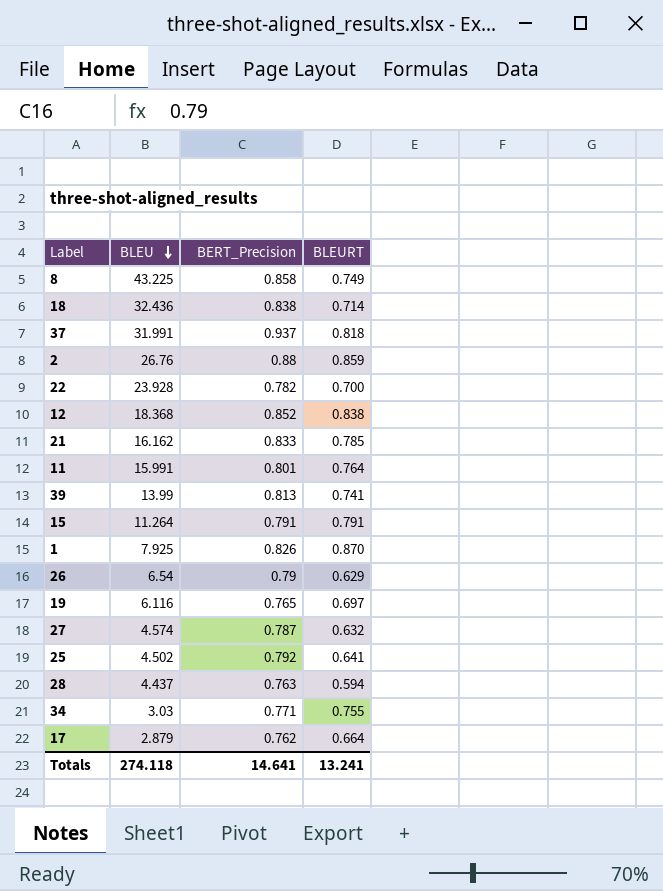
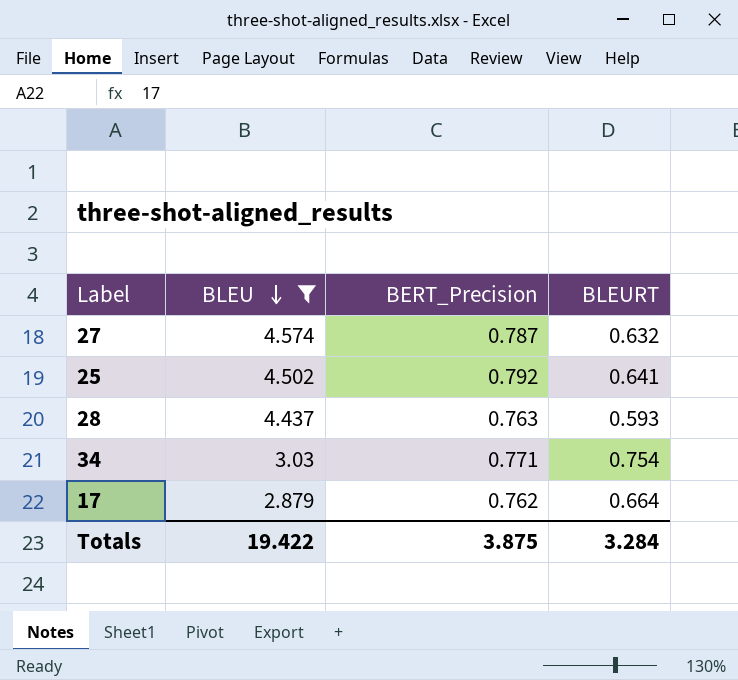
filter: none -> BLEU <= 4.574
28 | BLEURT: 0.594 -> 0.593
34 | BLEURT: 0.755 -> 0.754
Totals | BLEU: 274.118 -> 19.422
Totals | BERT_Precision: 14.641 -> 3.875
Totals | BLEURT: 13.241 -> 3.284

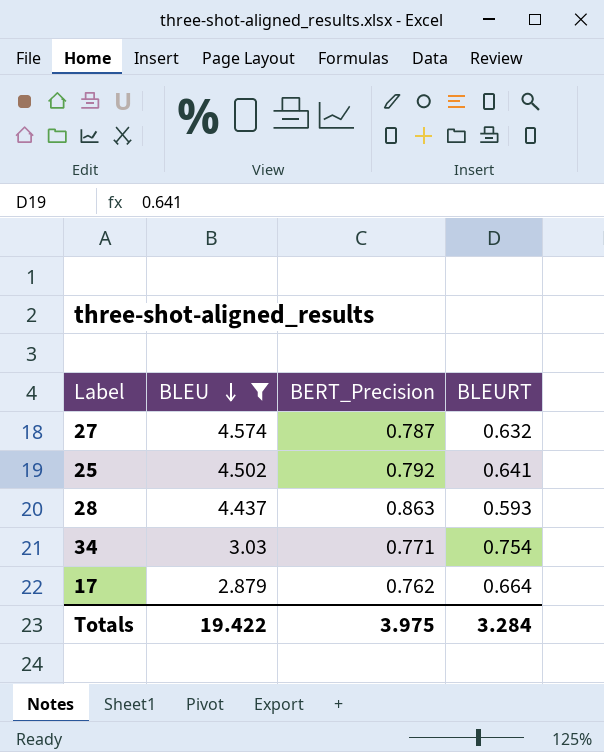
28 | BERT_Precision: 0.763 -> 0.863
Totals | BERT_Precision: 3.875 -> 3.975

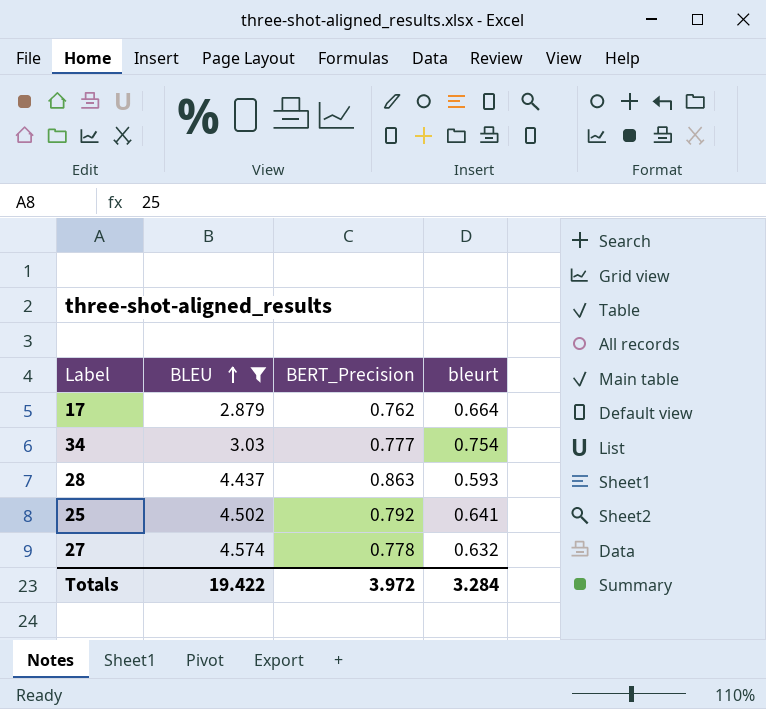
row order: BLEU descending -> BLEU ascending
column name: BLEURT -> bleurt
34 | BERT_Precision: 0.771 -> 0.777
27 | BERT_Precision: 0.787 -> 0.778
Totals | BERT_Precision: 3.975 -> 3.972

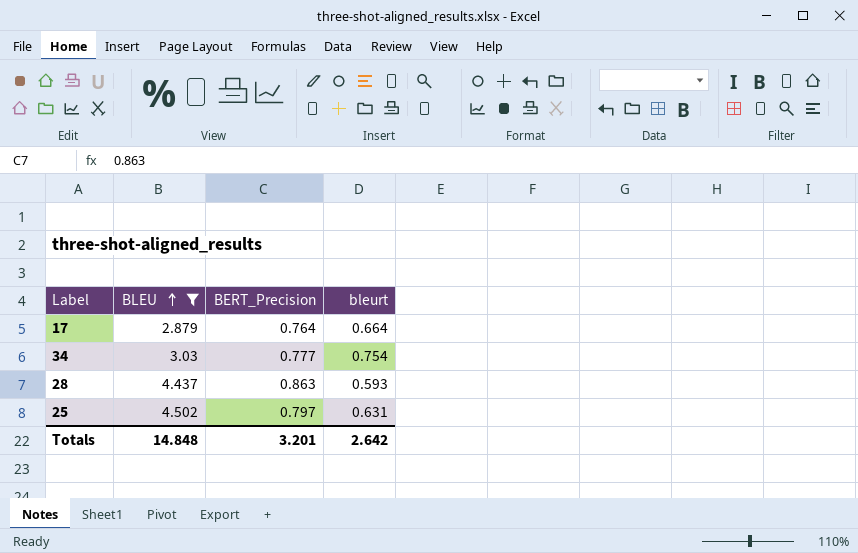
row 27: 4.574 | 0.778 | 0.632 -> none
17 | BERT_Precision: 0.762 -> 0.764
25 | BERT_Precision: 0.792 -> 0.797
25 | bleurt: 0.641 -> 0.631
Totals | BLEU: 19.422 -> 14.848
Totals | BERT_Precision: 3.972 -> 3.201
Totals | bleurt: 3.284 -> 2.642

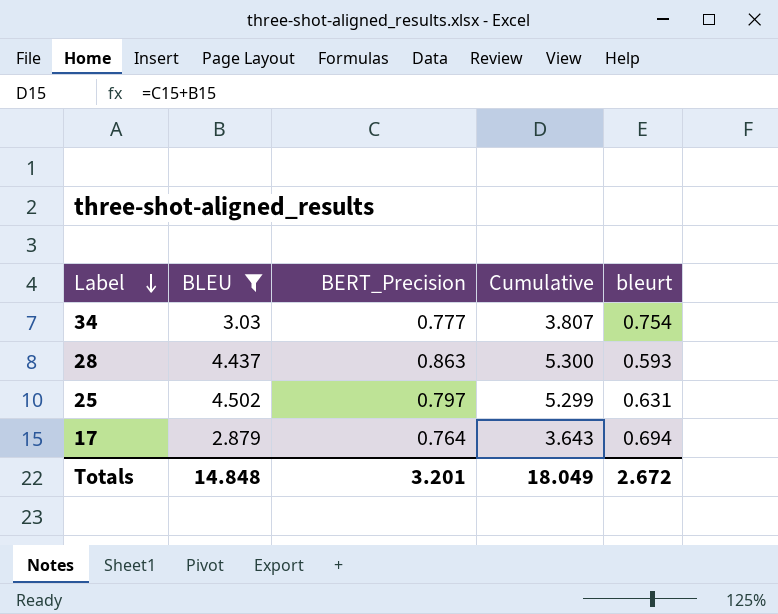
row order: BLEU ascending -> Label descending
column Cumulative | formula: none -> [BLEU] + [BERT_Precision]
17 | bleurt: 0.664 -> 0.694
Totals | bleurt: 2.642 -> 2.672

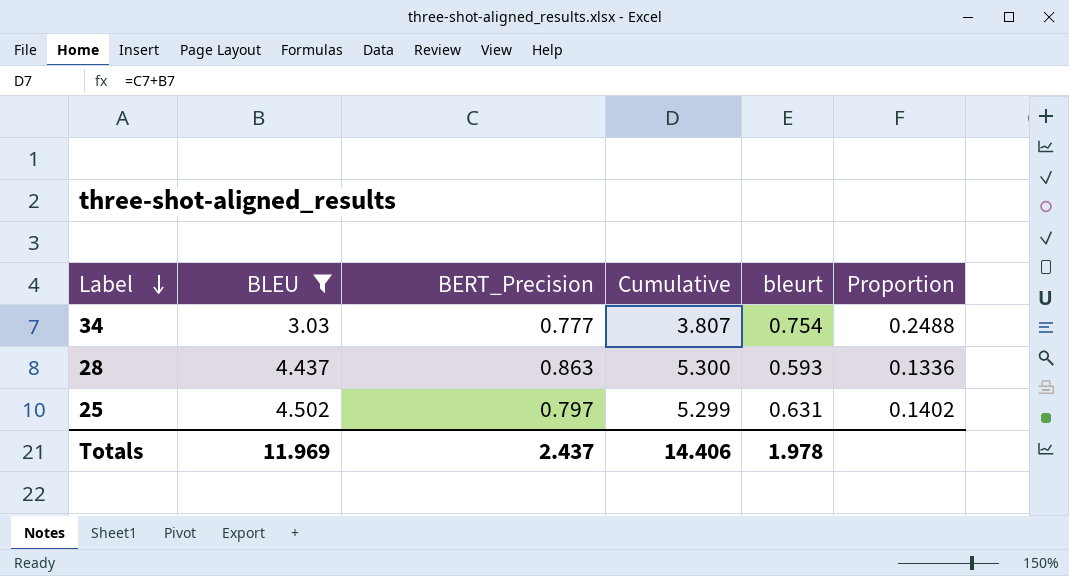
column Proportion | formula: none -> [bleurt] / [BLEU]
row 17: 2.879 | 0.764 | 3.643 | 0.694 -> none
Totals | BLEU: 14.848 -> 11.969
Totals | BERT_Precision: 3.201 -> 2.437
Totals | Cumulative: 18.049 -> 14.406
Totals | bleurt: 2.672 -> 1.978

